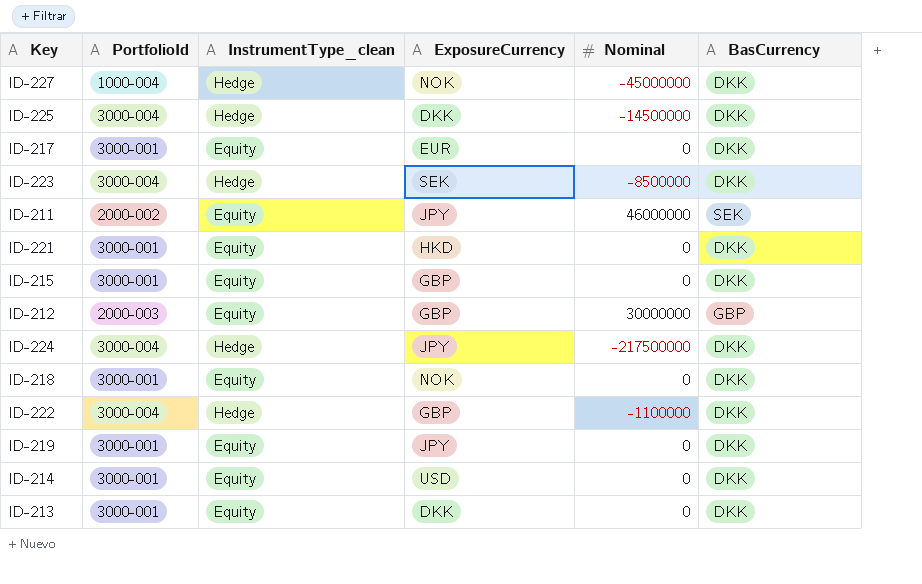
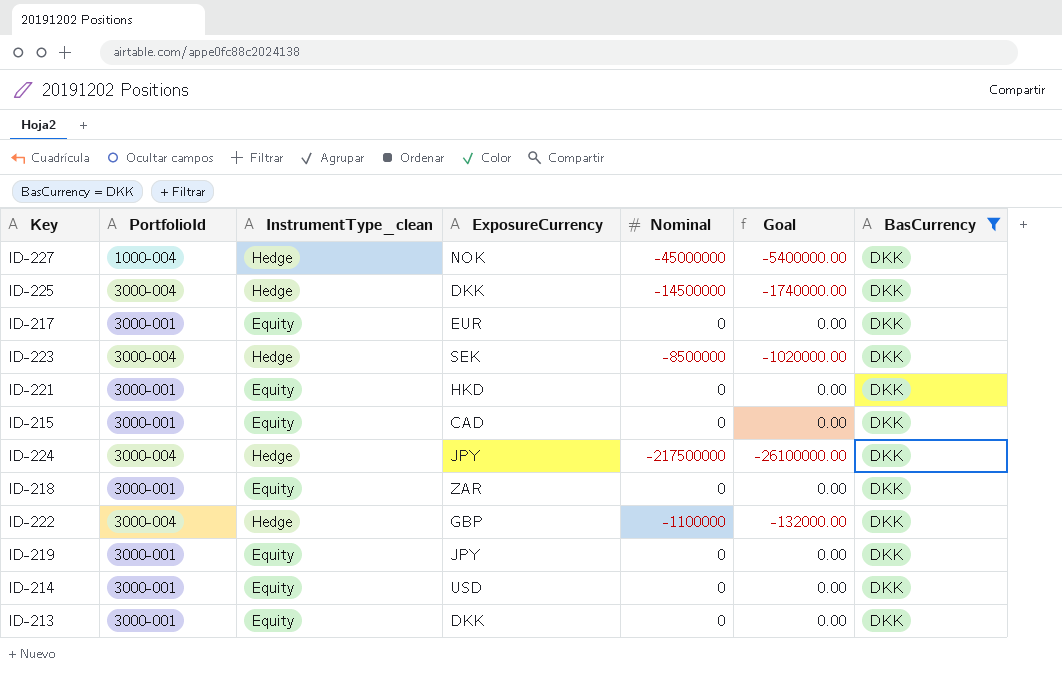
filter: none -> BasCurrency = DKK
column Goal | formula: none -> [Nominal] * 0.12
ID-215 | ExposureCurrency: GBP -> CAD
ID-218 | ExposureCurrency: NOK -> ZAR

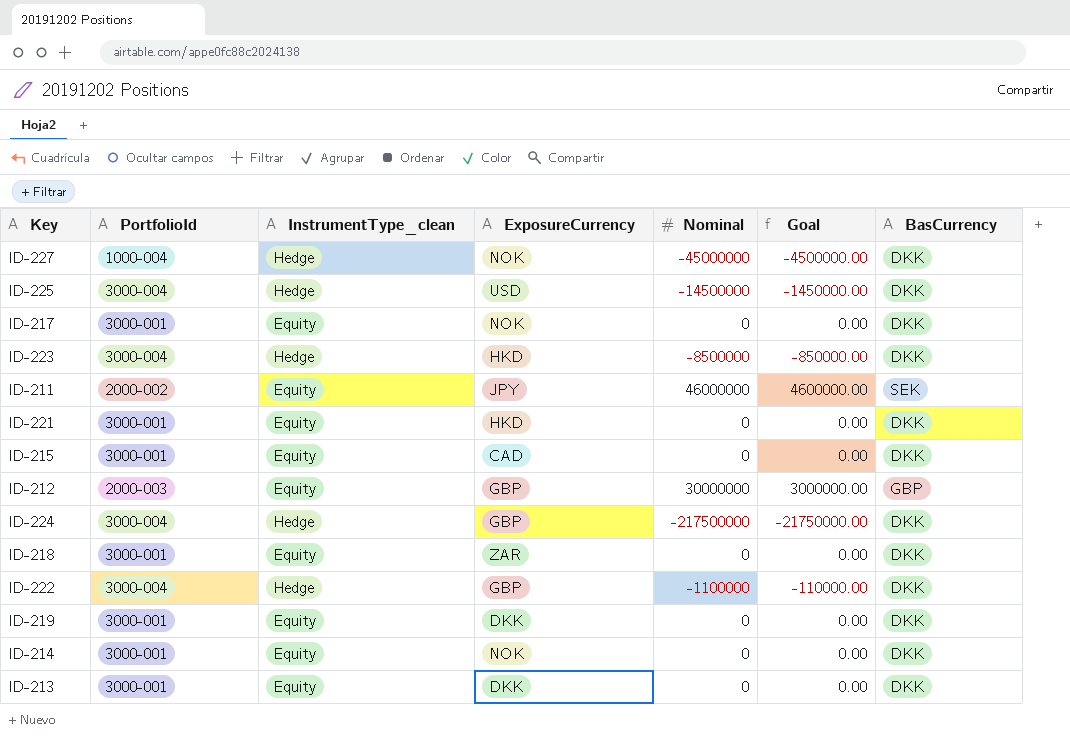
filter: BasCurrency = DKK -> none
column Goal | formula: [Nominal] * 0.12 -> [Nominal] * 0.1
ID-225 | ExposureCurrency: DKK -> USD
ID-217 | ExposureCurrency: EUR -> NOK
ID-223 | ExposureCurrency: SEK -> HKD
ID-224 | ExposureCurrency: JPY -> GBP
ID-219 | ExposureCurrency: JPY -> DKK
ID-214 | ExposureCurrency: USD -> NOK

